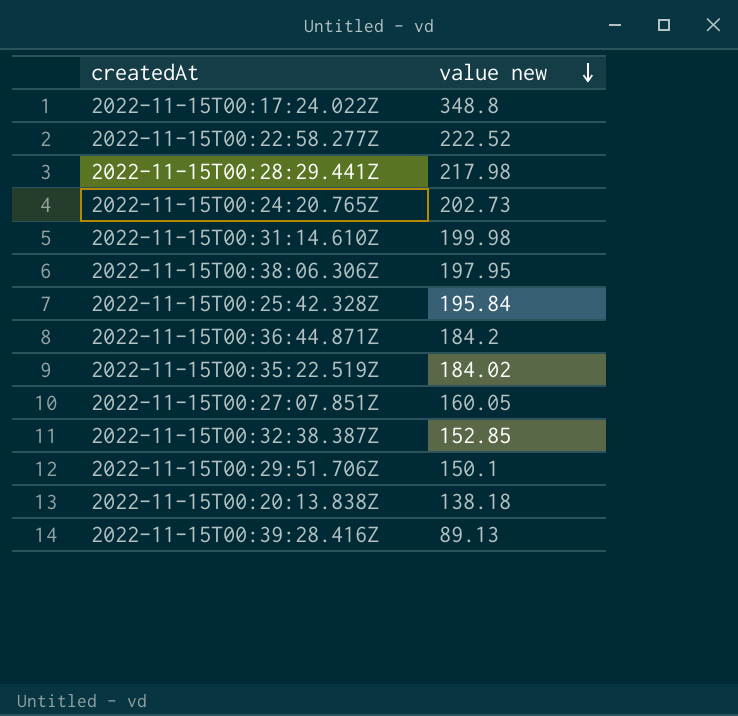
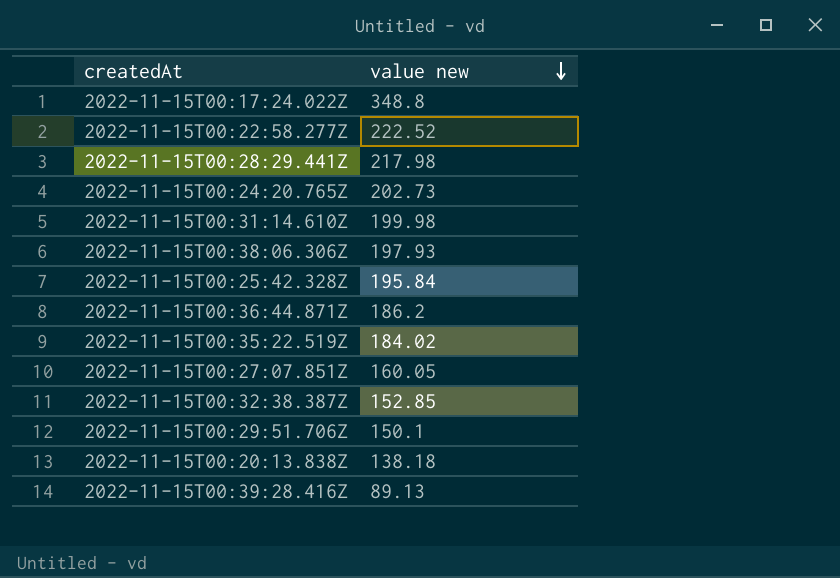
2022-11-15T00:38:06.306Z | value new: 197.95 -> 197.93
2022-11-15T00:36:44.871Z | value new: 184.2 -> 186.2

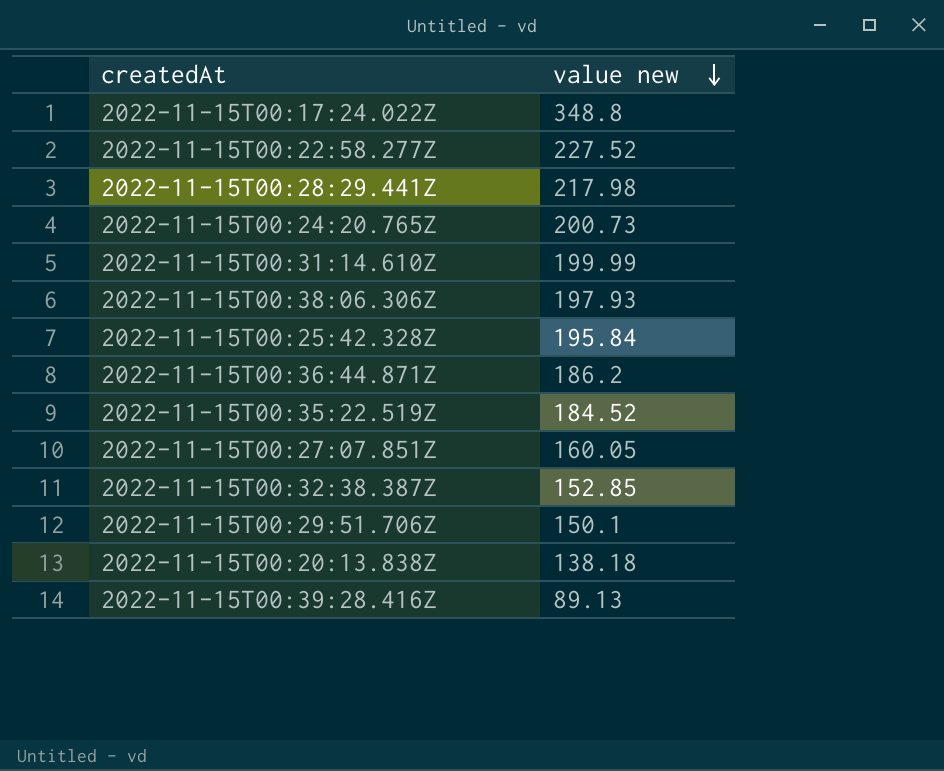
2022-11-15T00:22:58.277Z | value new: 222.52 -> 227.52
2022-11-15T00:24:20.765Z | value new: 202.73 -> 200.73
2022-11-15T00:31:14.610Z | value new: 199.98 -> 199.99
2022-11-15T00:35:22.519Z | value new: 184.02 -> 184.52

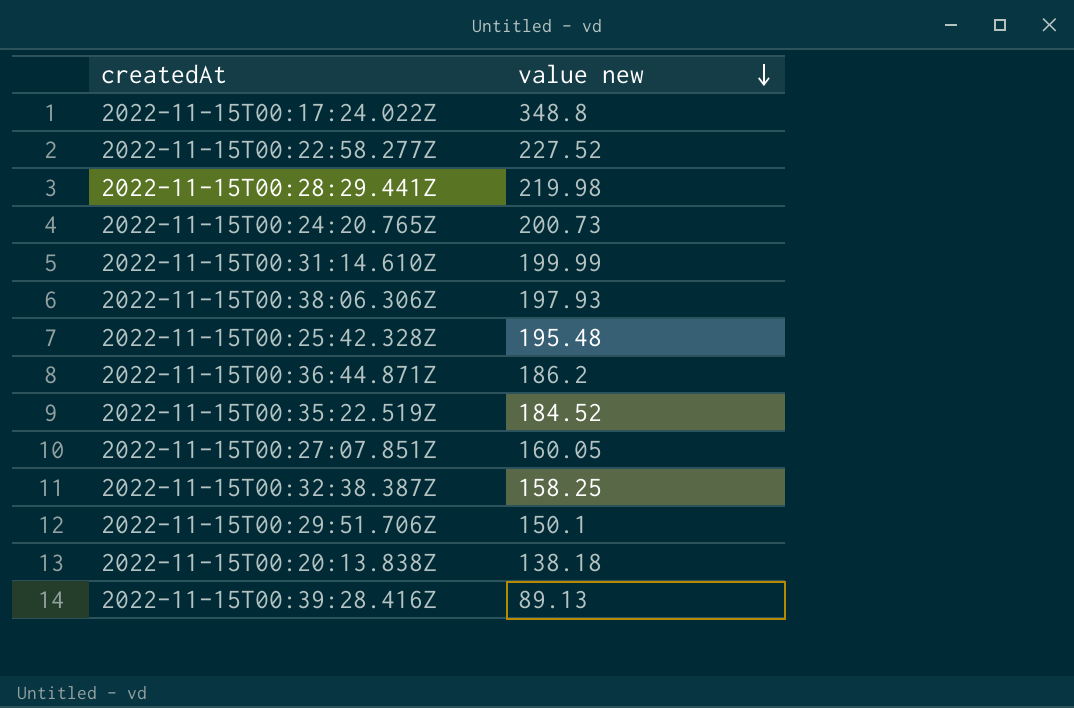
2022-11-15T00:28:29.441Z | value new: 217.98 -> 219.98
2022-11-15T00:25:42.328Z | value new: 195.84 -> 195.48
2022-11-15T00:32:38.387Z | value new: 152.85 -> 158.25

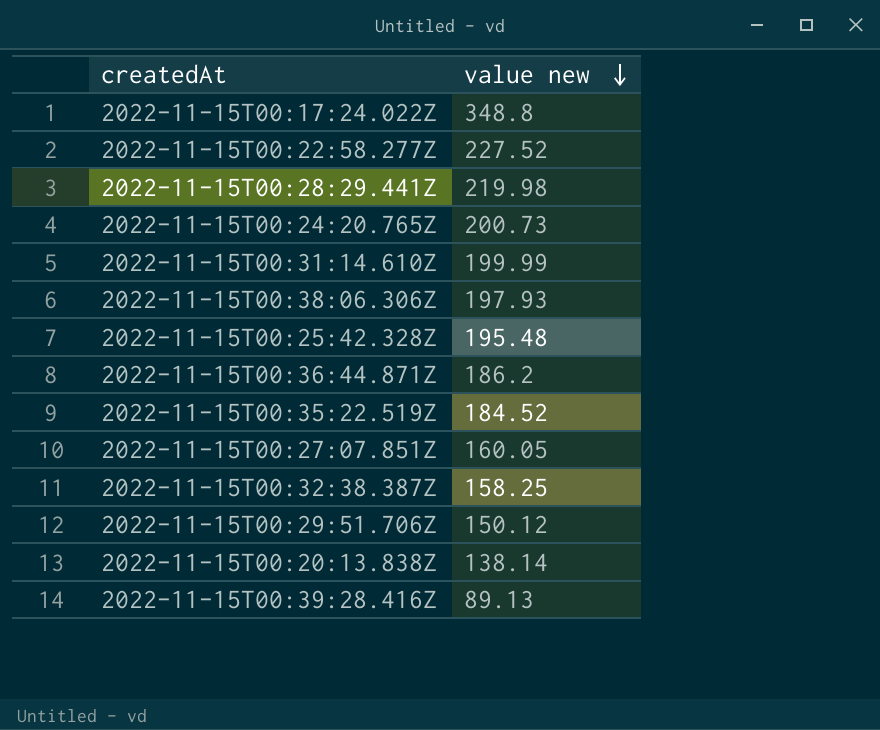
2022-11-15T00:29:51.706Z | value new: 150.1 -> 150.12
2022-11-15T00:20:13.838Z | value new: 138.18 -> 138.14

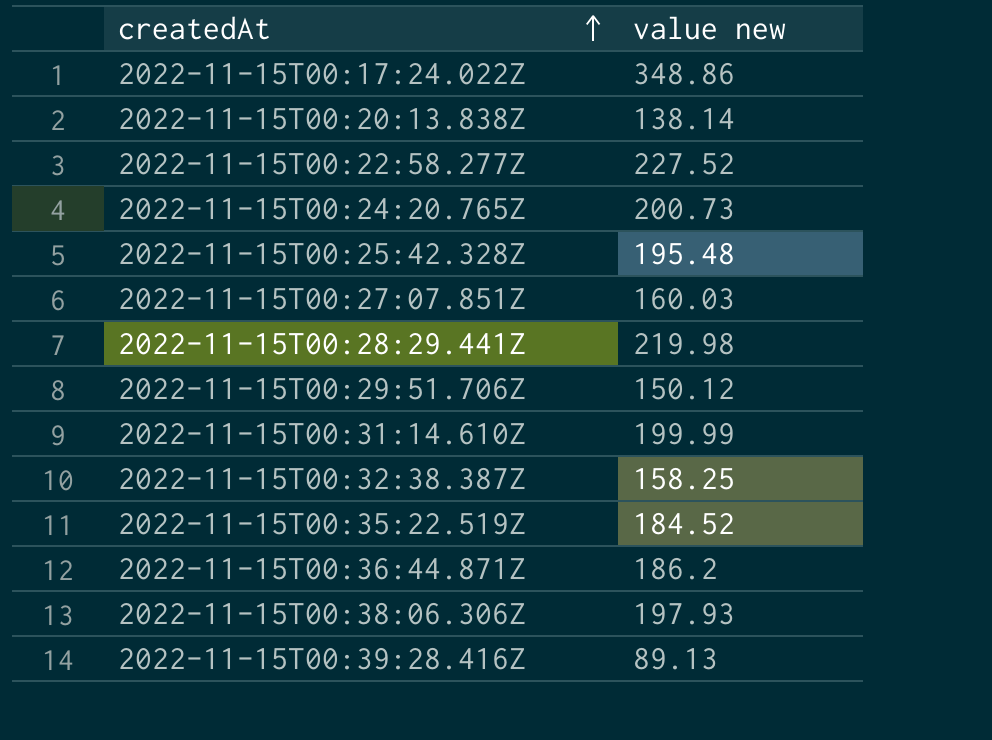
row order: value new descending -> createdAt ascending
2022-11-15T00:17:24.022Z | value new: 348.8 -> 348.86
2022-11-15T00:27:07.851Z | value new: 160.05 -> 160.03

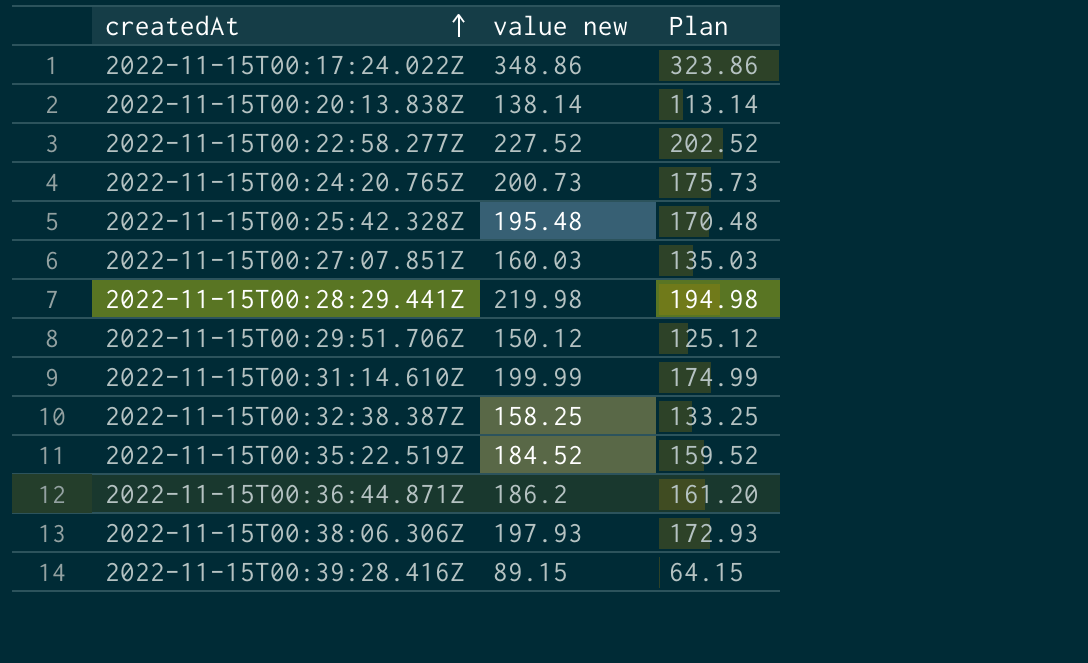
column Plan | formula: none -> [value new] - 25
2022-11-15T00:39:28.416Z | value new: 89.13 -> 89.15

